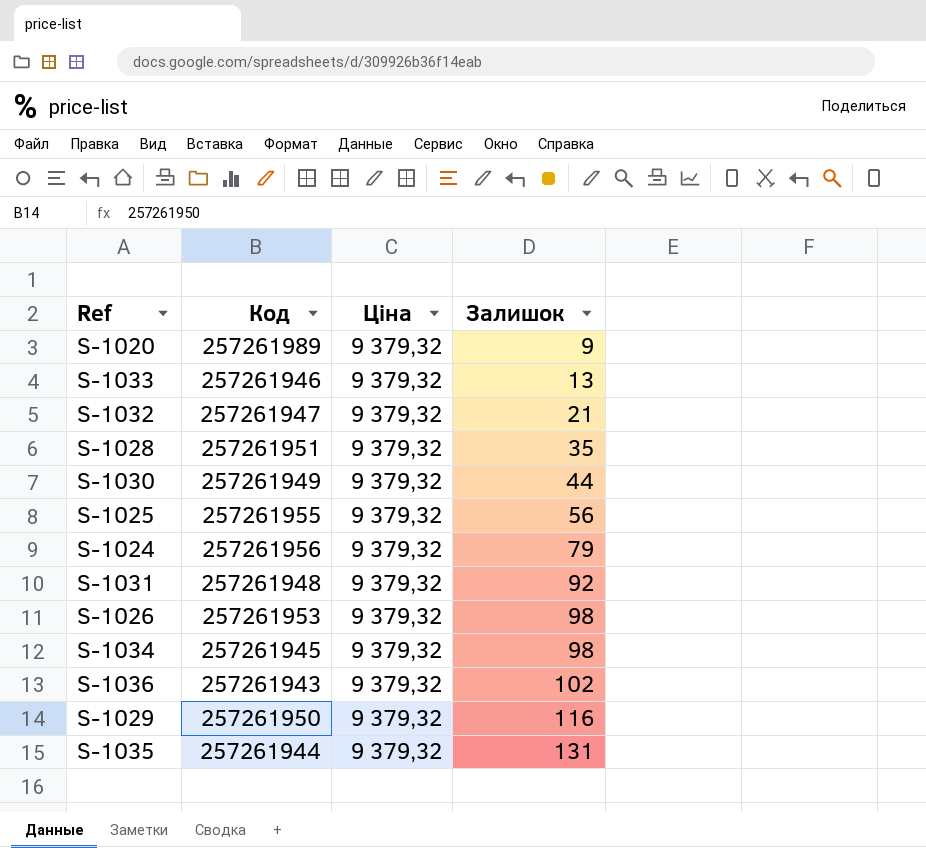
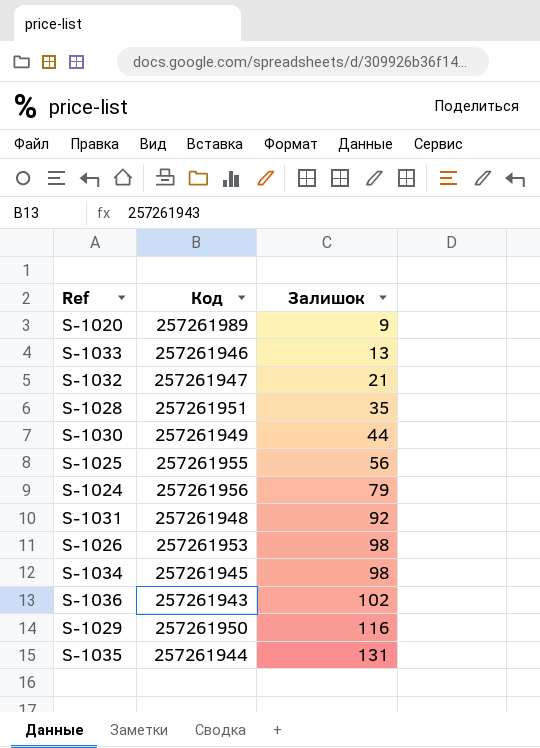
column Ціна | position: 3 -> none

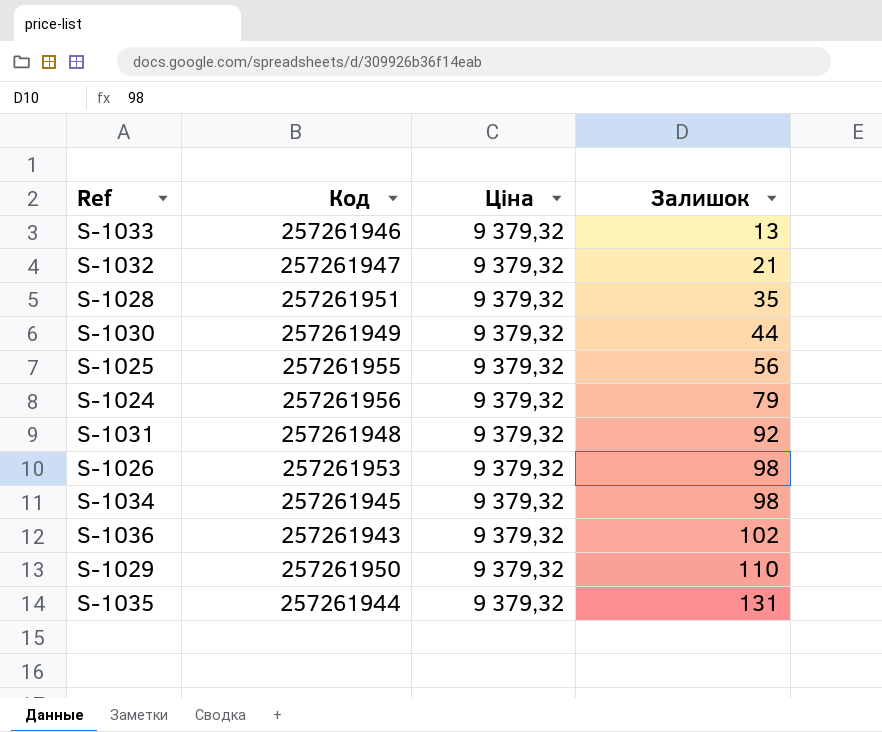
column Ціна | position: none -> 3
row S-1020: 257261989 | 9 -> none
S-1029 | Залишок: 116 -> 110

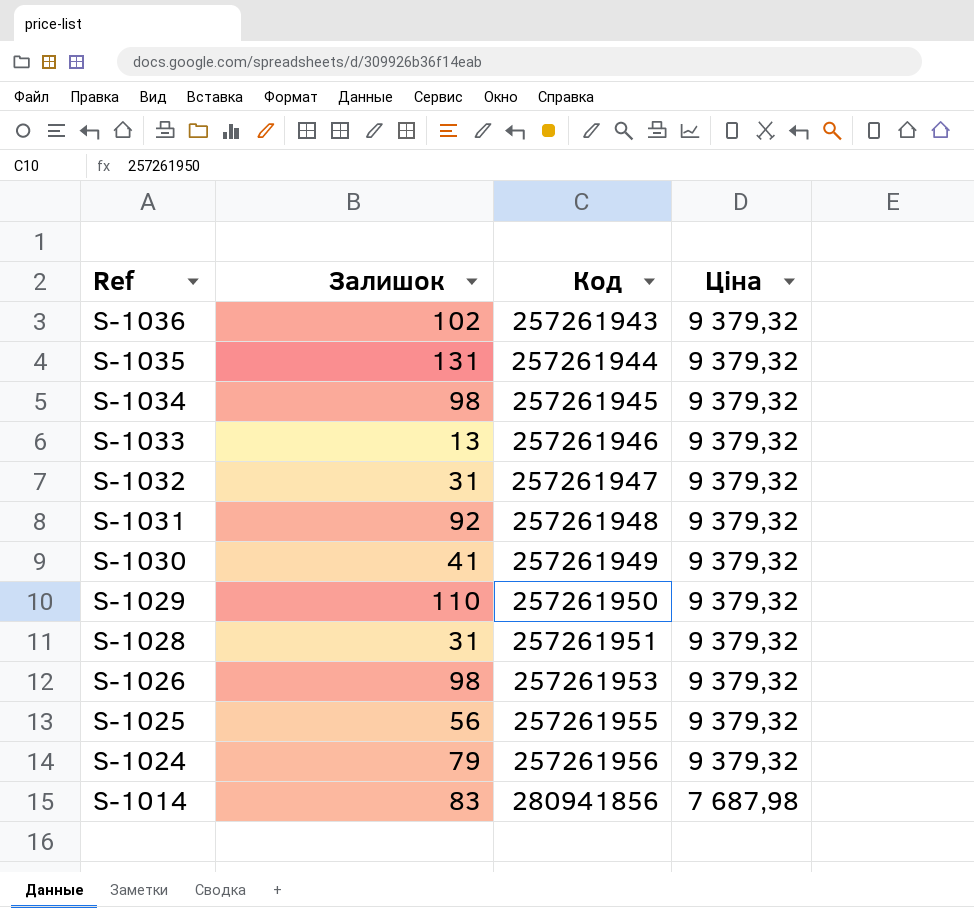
row order: Залишок ascending -> Ref descending
column Залишок | position: 4 -> 2
S-1032 | Залишок: 21 -> 31
S-1030 | Залишок: 44 -> 41
S-1028 | Залишок: 35 -> 31
row S-1014: none -> 83 | 280941856 | 7 687,98

